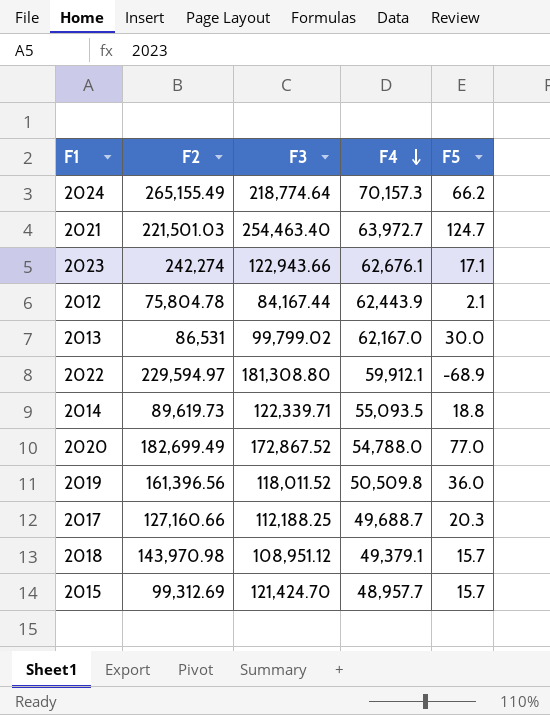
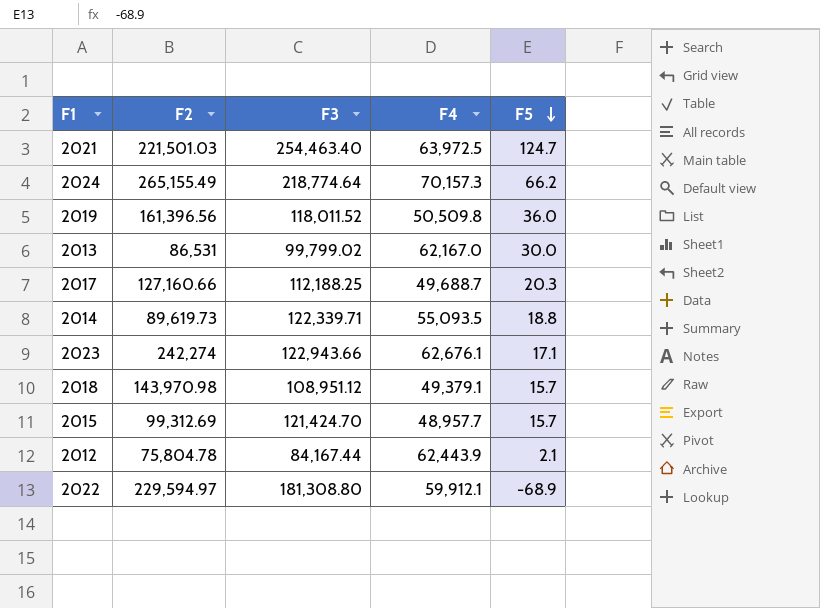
row order: F4 descending -> F5 descending
row 2020: 182,699.49 | 172,867.52 | 54,788.0 | 77.0 -> none
2021 | F4: 63,972.7 -> 63,972.5

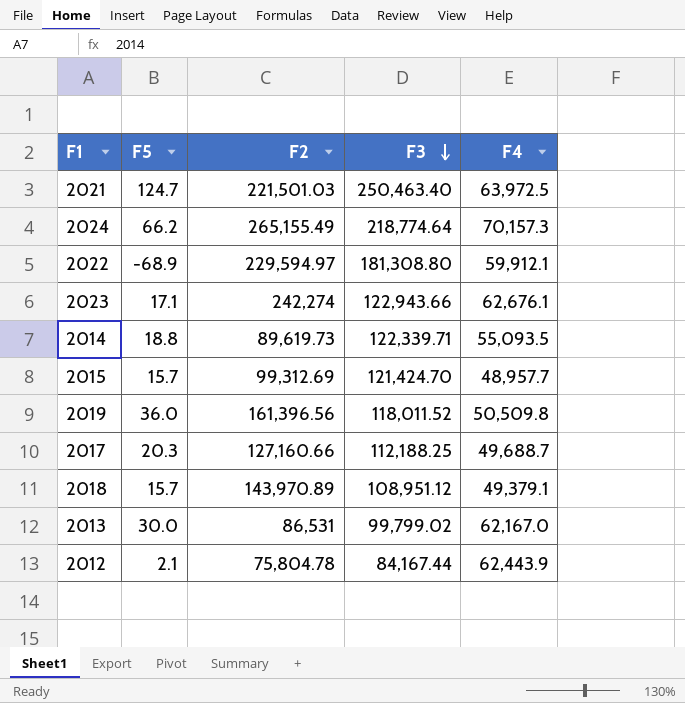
row order: F5 descending -> F3 descending
column F5 | position: 5 -> 2
2021 | F3: 254,463.40 -> 250,463.40
2018 | F2: 143,970.98 -> 143,970.89

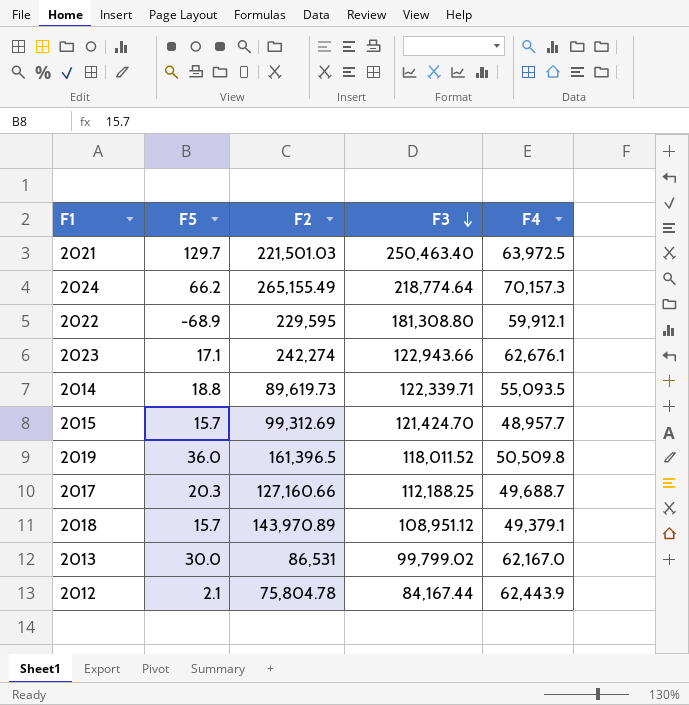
2021 | F5: 124.7 -> 129.7
2022 | F2: 229,594.97 -> 229,595
2019 | F2: 161,396.56 -> 161,396.5

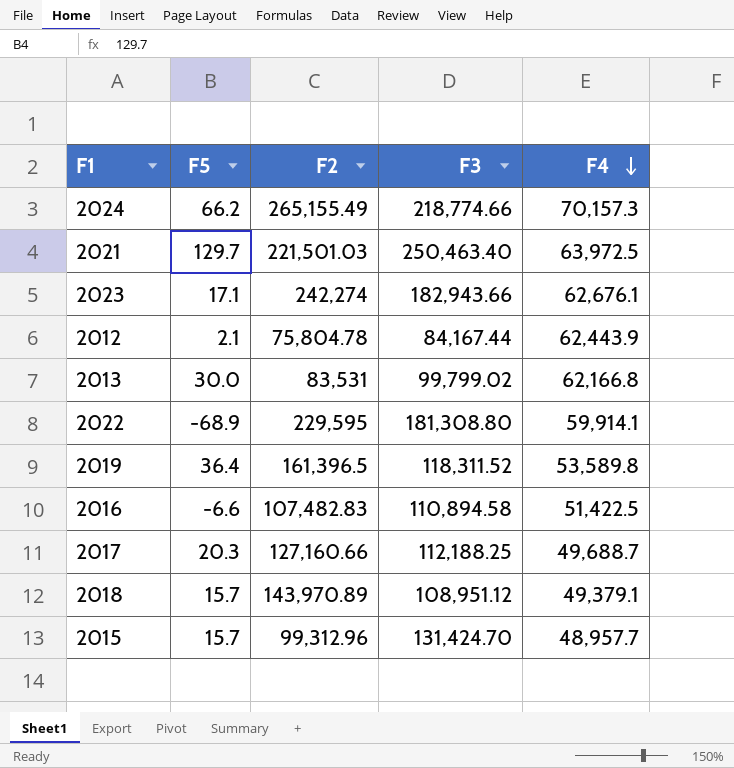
row order: F3 descending -> F4 descending
row 2014: 18.8 | 89,619.73 | 122,339.71 | 55,093.5 -> none
2024 | F3: 218,774.64 -> 218,774.66
2023 | F3: 122,943.66 -> 182,943.66
2013 | F2: 86,531 -> 83,531
2013 | F4: 62,167.0 -> 62,166.8
2022 | F4: 59,912.1 -> 59,914.1
2019 | F5: 36.0 -> 36.4
2019 | F3: 118,011.52 -> 118,311.52
2019 | F4: 50,509.8 -> 53,589.8
row 2016: none -> -6.6 | 107,482.83 | 110,894.58 | 51,422.5
2015 | F2: 99,312.69 -> 99,312.96
2015 | F3: 121,424.70 -> 131,424.70

